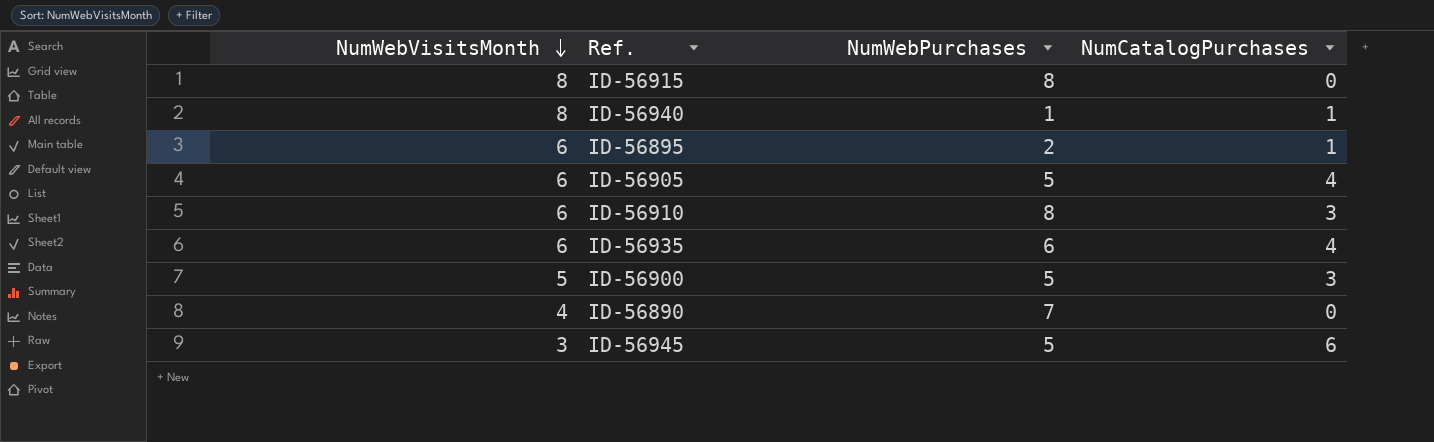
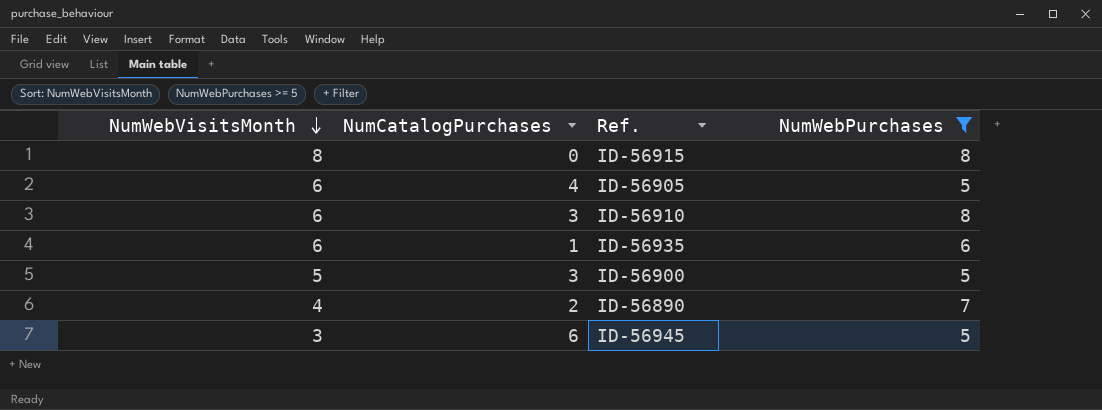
filter: none -> NumWebPurchases >= 5
column NumCatalogPurchases | position: 4 -> 2
ID-56935 | NumCatalogPurchases: 4 -> 1
ID-56890 | NumCatalogPurchases: 0 -> 2

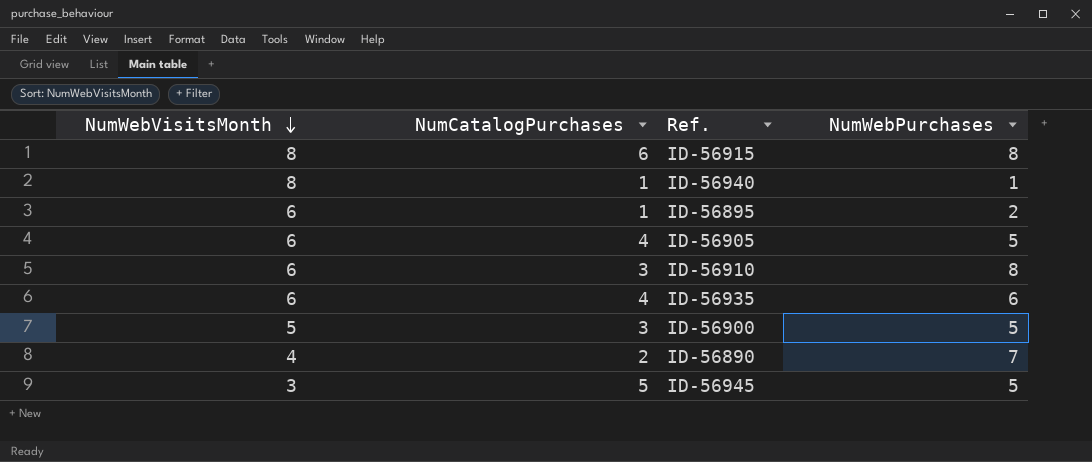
filter: NumWebPurchases >= 5 -> none
ID-56915 | NumCatalogPurchases: 0 -> 6
ID-56935 | NumCatalogPurchases: 1 -> 4
ID-56945 | NumCatalogPurchases: 6 -> 5

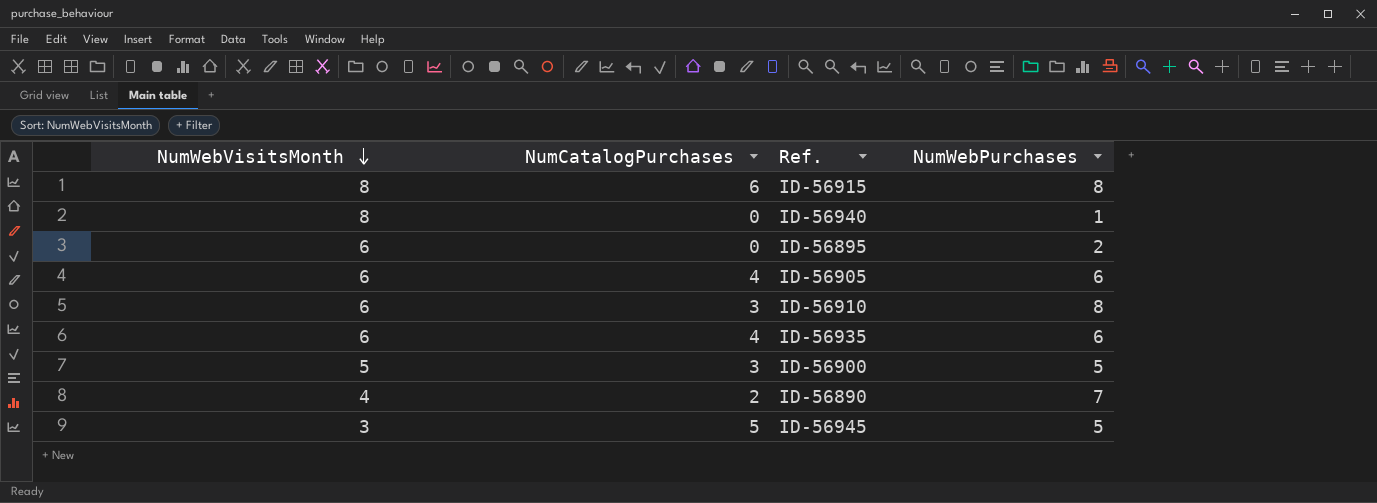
ID-56940 | NumCatalogPurchases: 1 -> 0
ID-56895 | NumCatalogPurchases: 1 -> 0
ID-56905 | NumWebPurchases: 5 -> 6

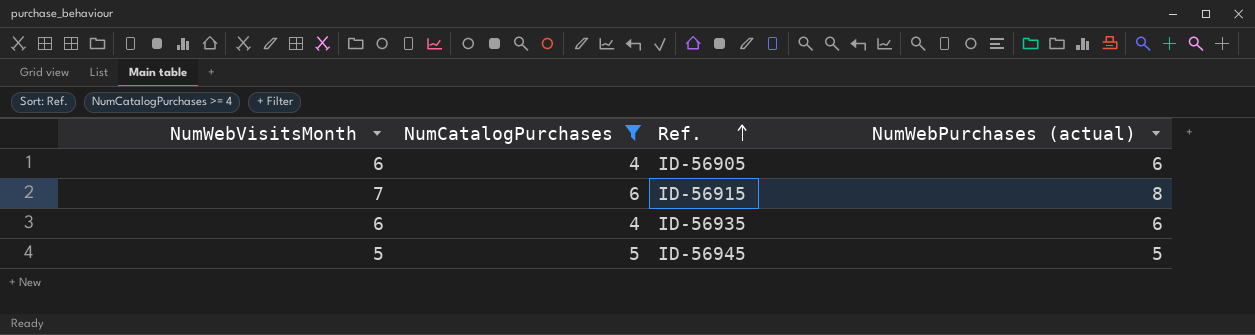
filter: none -> NumCatalogPurchases >= 4
row order: NumWebVisitsMonth descending -> Ref. ascending
column name: NumWebPurchases -> NumWebPurchases (actual)
ID-56915 | NumWebVisitsMonth: 8 -> 7
ID-56945 | NumWebVisitsMonth: 3 -> 5

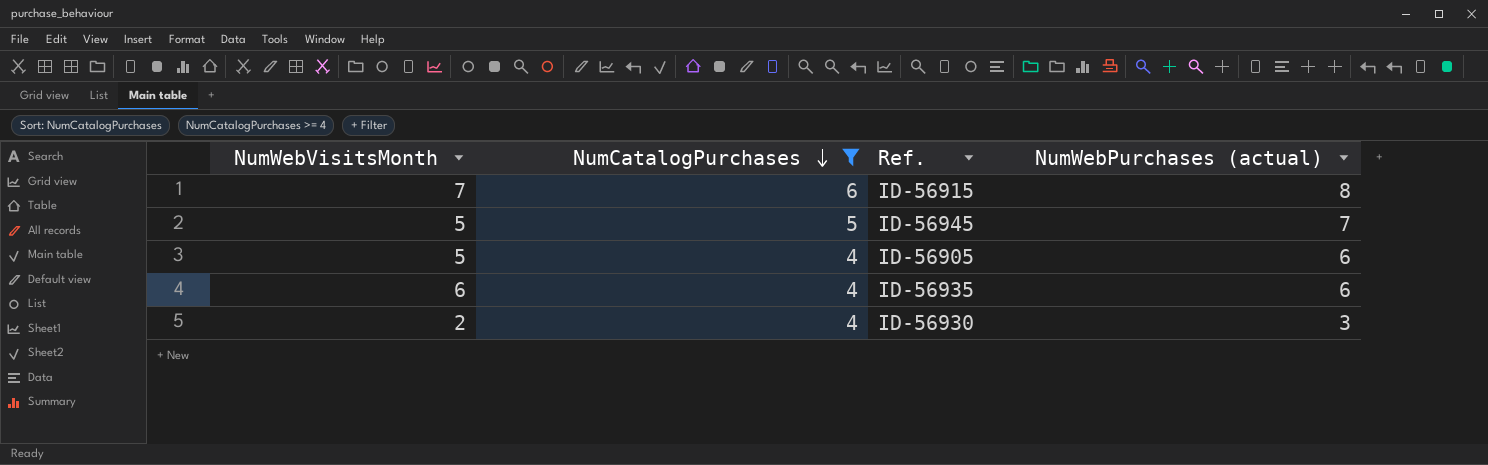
row order: Ref. ascending -> NumCatalogPurchases descending
ID-56945 | NumWebPurchases (actual): 5 -> 7
ID-56905 | NumWebVisitsMonth: 6 -> 5
row ID-56930: none -> 2 | 4 | 3

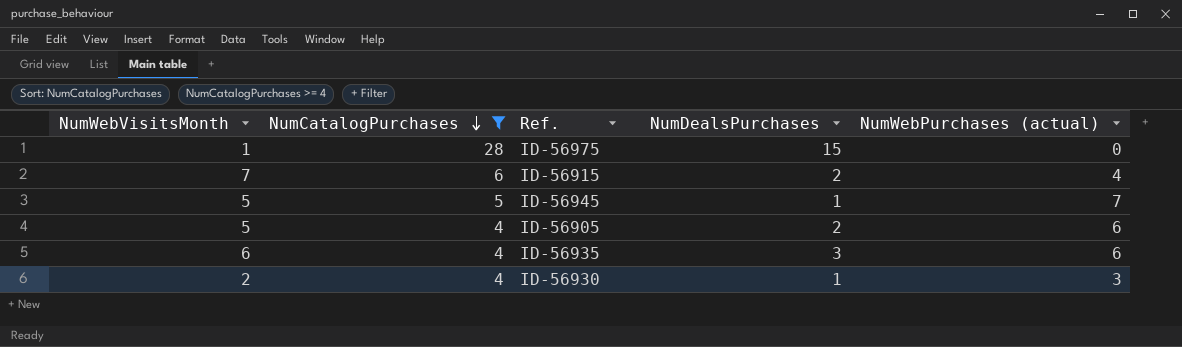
column NumDealsPurchases | position: none -> 4
row ID-56975: none -> 1 | 28 | 15 | 0
ID-56915 | NumWebPurchases (actual): 8 -> 4

